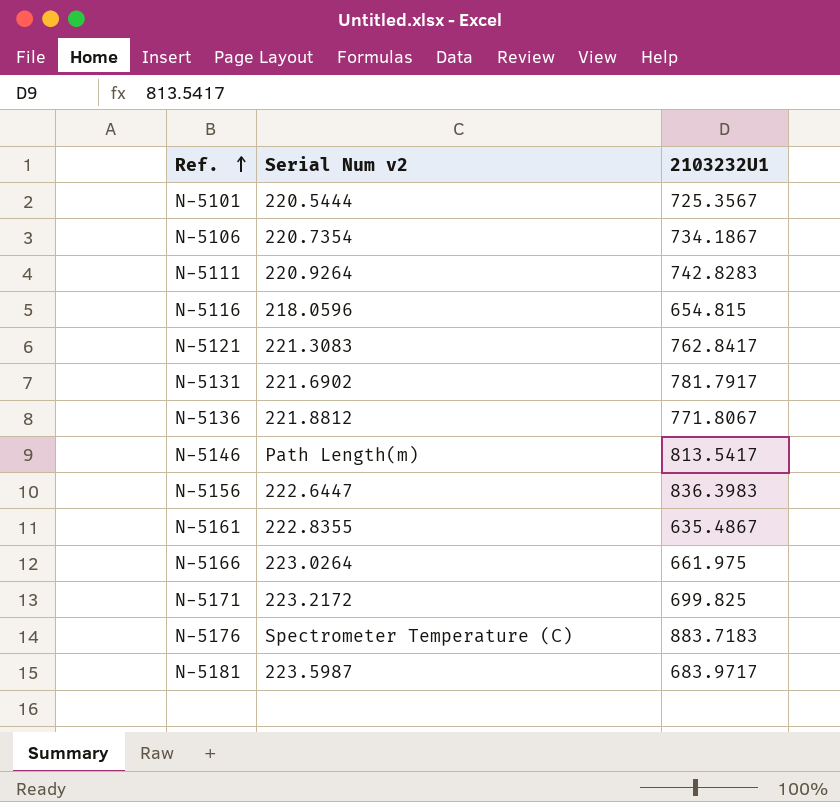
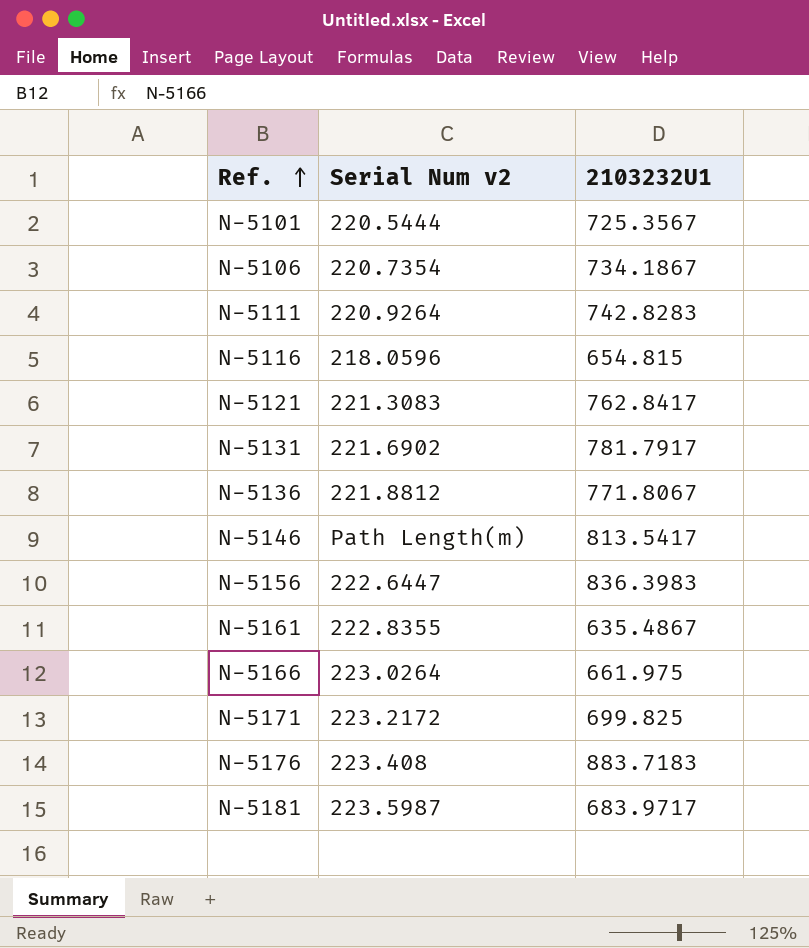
N-5176 | Serial Num v2: Spectrometer Temperature (C) -> 223.408

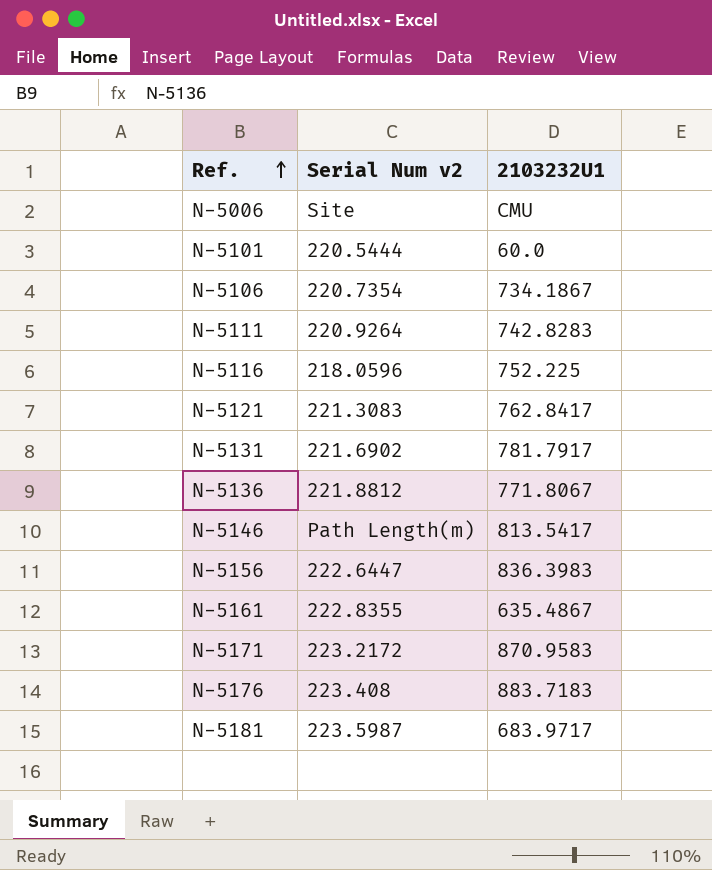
row N-5166: 223.0264 | 661.975 -> none
row N-5006: none -> Site | CMU
N-5101 | 2103232U1: 725.3567 -> 60.0
N-5116 | 2103232U1: 654.815 -> 752.225
N-5171 | 2103232U1: 699.825 -> 870.9583

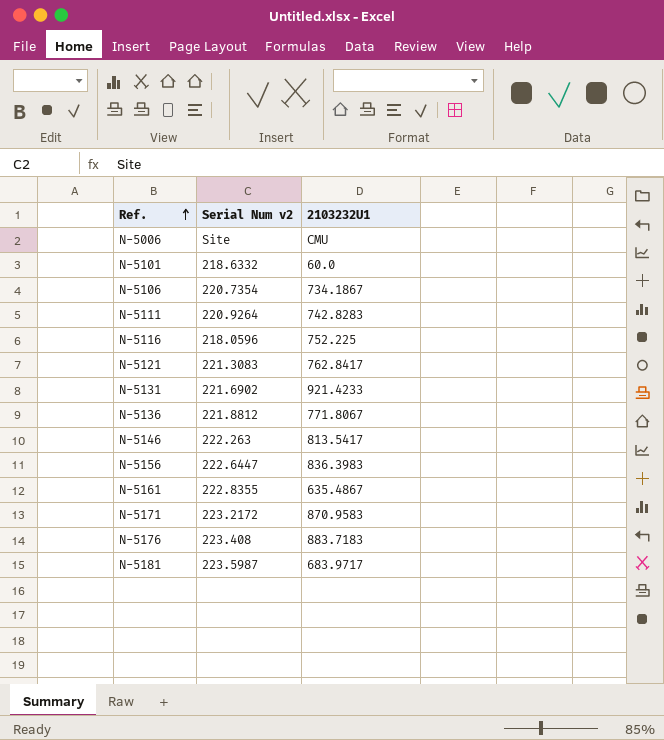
N-5101 | Serial Num v2: 220.5444 -> 218.6332
N-5131 | 2103232U1: 781.7917 -> 921.4233
N-5146 | Serial Num v2: Path Length(m) -> 222.263

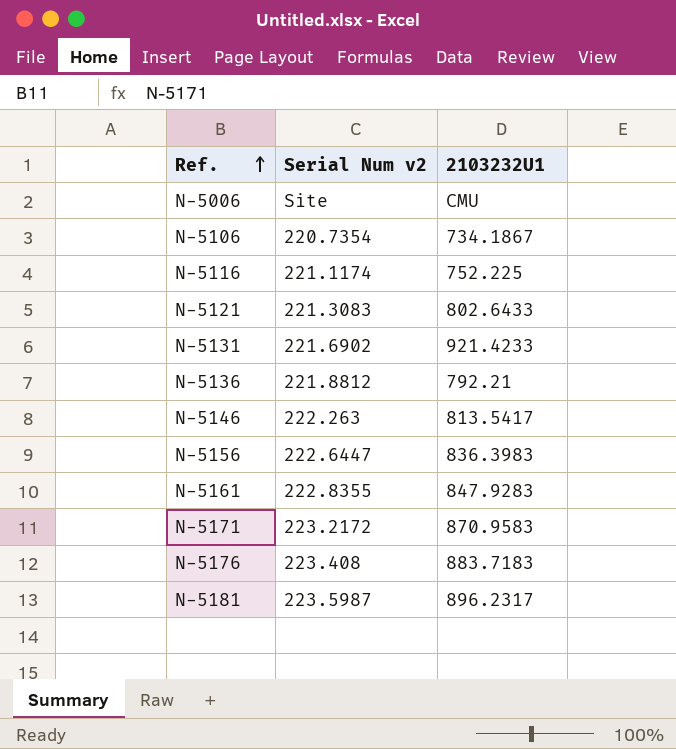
row N-5101: 218.6332 | 60.0 -> none
row N-5111: 220.9264 | 742.8283 -> none
N-5116 | Serial Num v2: 218.0596 -> 221.1174
N-5121 | 2103232U1: 762.8417 -> 802.6433
N-5136 | 2103232U1: 771.8067 -> 792.21
N-5161 | 2103232U1: 635.4867 -> 847.9283
N-5181 | 2103232U1: 683.9717 -> 896.2317

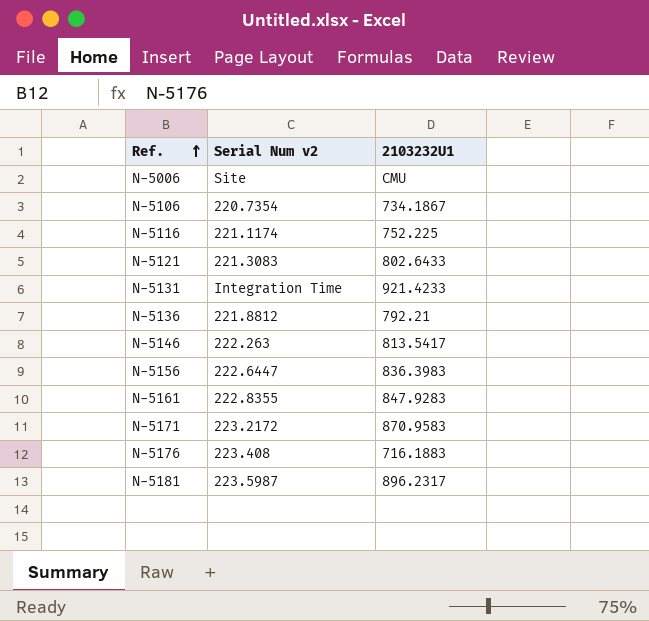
N-5131 | Serial Num v2: 221.6902 -> Integration Time
N-5176 | 2103232U1: 883.7183 -> 716.1883

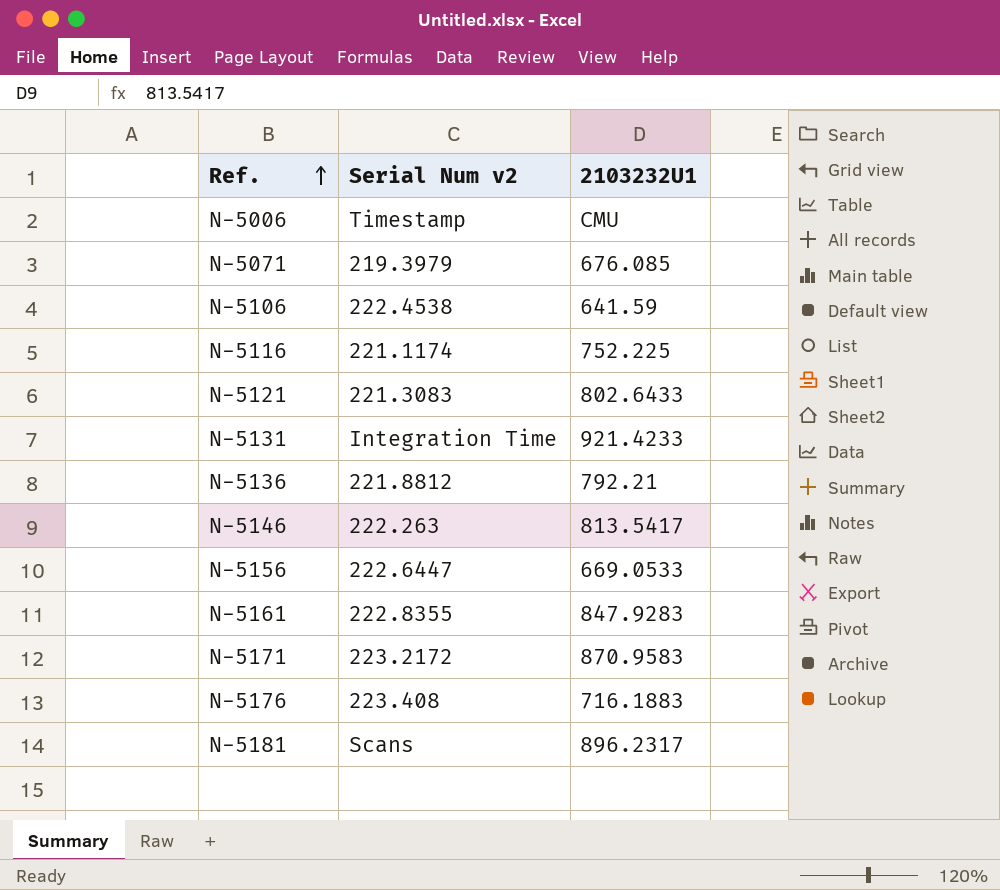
N-5006 | Serial Num v2: Site -> Timestamp
row N-5071: none -> 219.3979 | 676.085
N-5106 | Serial Num v2: 220.7354 -> 222.4538
N-5106 | 2103232U1: 734.1867 -> 641.59
N-5156 | 2103232U1: 836.3983 -> 669.0533
N-5181 | Serial Num v2: 223.5987 -> Scans

